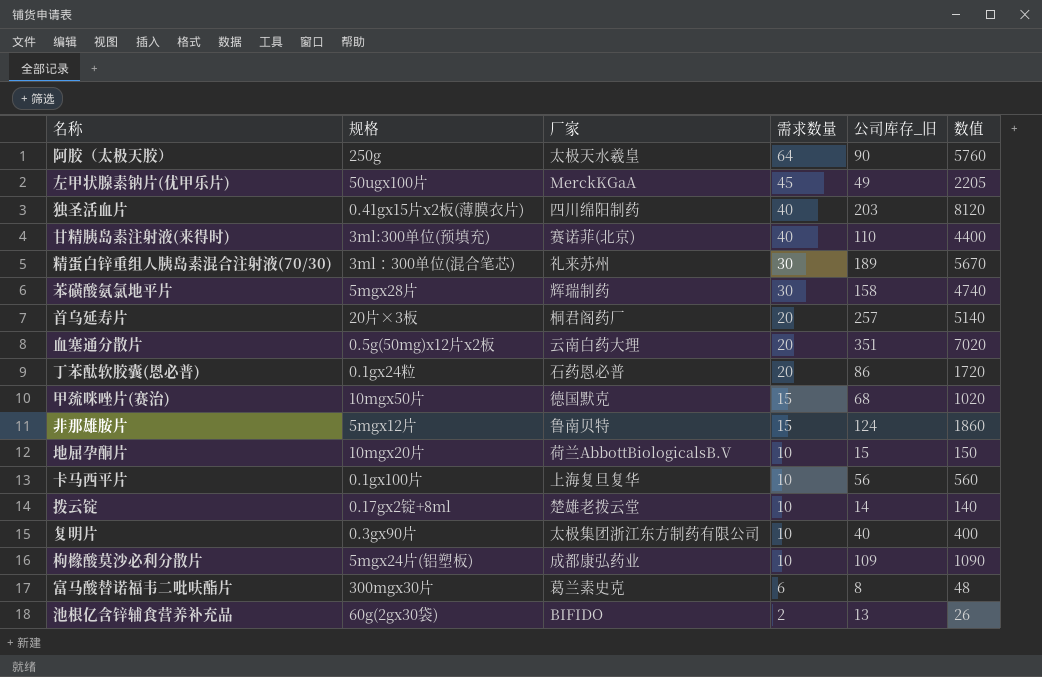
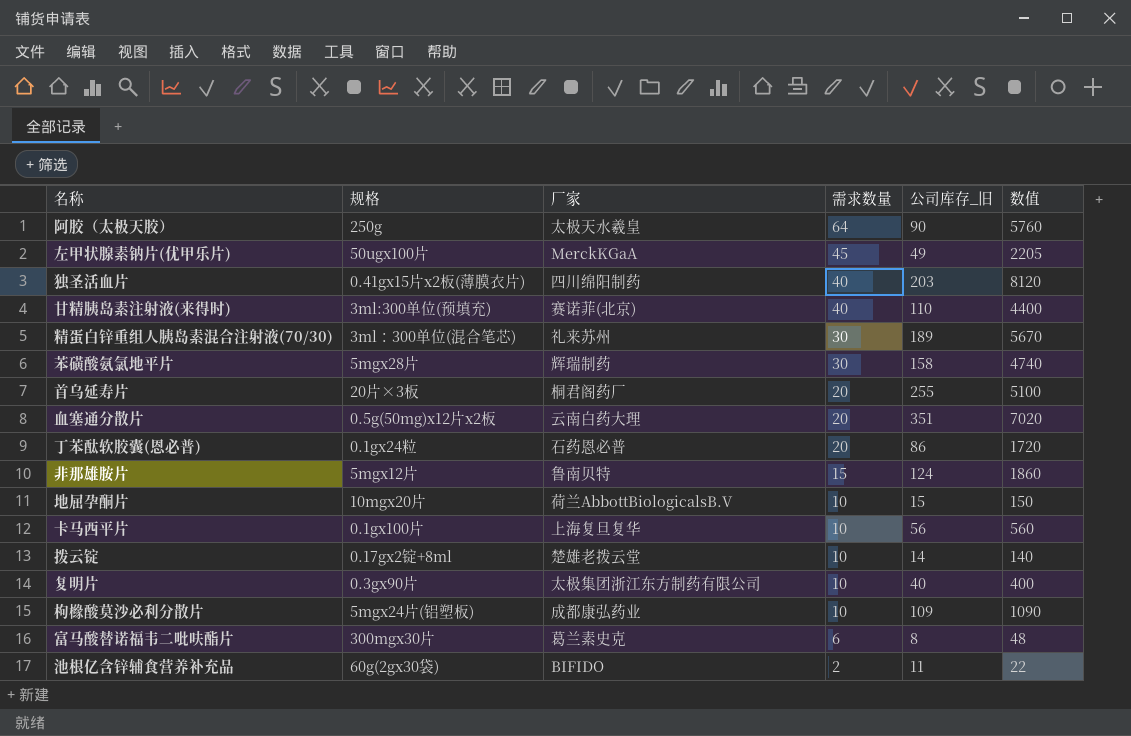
row 甲巯咪唑片(赛治): 10mgx50片 | 德国默克 | 15 | 68 | 1020 -> none
首乌延寿片 | 公司库存_旧: 257 -> 255
首乌延寿片 | 数值: 5140 -> 5100
池根亿含锌辅食营养补充品 | 公司库存_旧: 13 -> 11
池根亿含锌辅食营养补充品 | 数值: 26 -> 22

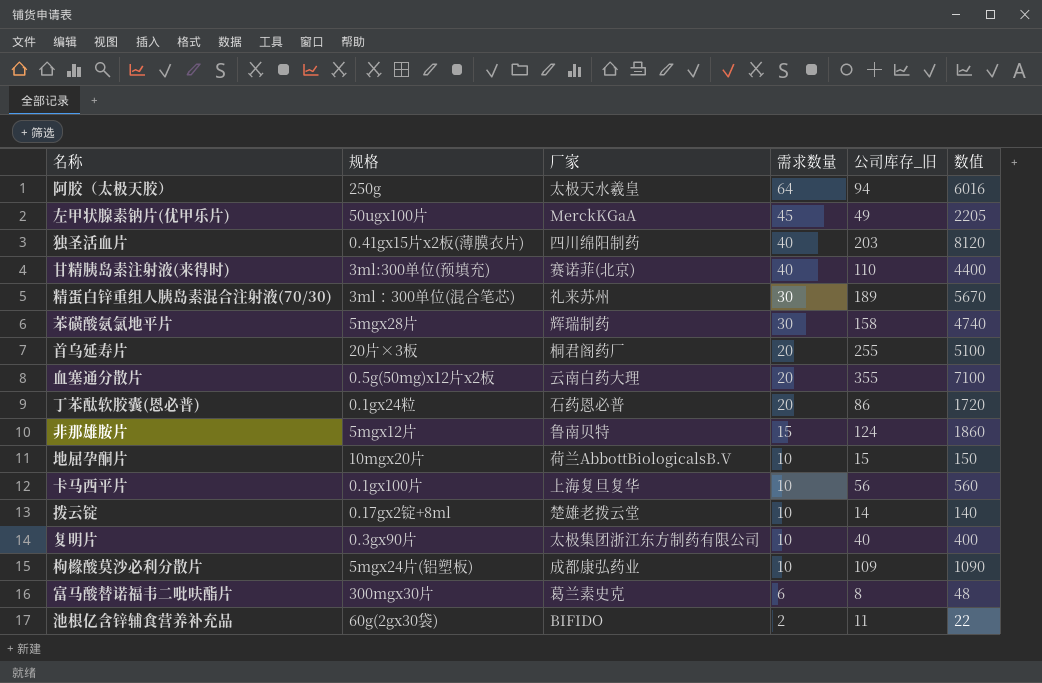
阿胶（太极天胶） | 公司库存_旧: 90 -> 94
阿胶（太极天胶） | 数值: 5760 -> 6016
血塞通分散片 | 公司库存_旧: 351 -> 355
血塞通分散片 | 数值: 7020 -> 7100

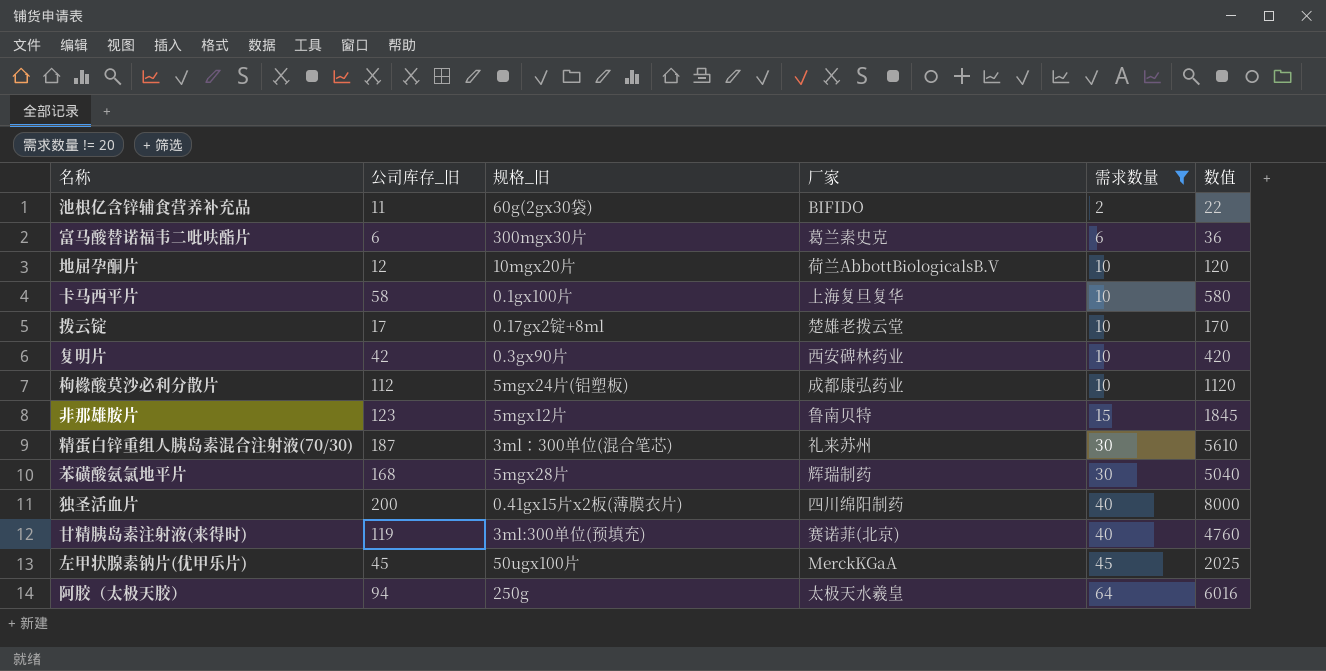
filter: none -> 需求数量 != 20
row order: 需求数量 descending -> 需求数量 ascending
column 公司库存_旧 | position: 5 -> 2
column name: 规格 -> 规格_旧
富马酸替诺福韦二吡呋酯片 | 公司库存_旧: 8 -> 6
富马酸替诺福韦二吡呋酯片 | 数值: 48 -> 36
地屈孕酮片 | 公司库存_旧: 15 -> 12
地屈孕酮片 | 数值: 150 -> 120
卡马西平片 | 公司库存_旧: 56 -> 58
卡马西平片 | 数值: 560 -> 580
拨云锭 | 公司库存_旧: 14 -> 17
拨云锭 | 数值: 140 -> 170
复明片 | 公司库存_旧: 40 -> 42
复明片 | 厂家: 太极集团浙江东方制药有限公司 -> 西安碑林药业
复明片 | 数值: 400 -> 420
枸橼酸莫沙必利分散片 | 公司库存_旧: 109 -> 112
枸橼酸莫沙必利分散片 | 数值: 1090 -> 1120
非那雄胺片 | 公司库存_旧: 124 -> 123
非那雄胺片 | 数值: 1860 -> 1845
精蛋白锌重组人胰岛素混合注射液(70/30) | 公司库存_旧: 189 -> 187
精蛋白锌重组人胰岛素混合注射液(70/30) | 数值: 5670 -> 5610
苯磺酸氨氯地平片 | 公司库存_旧: 158 -> 168
苯磺酸氨氯地平片 | 数值: 4740 -> 5040
独圣活血片 | 公司库存_旧: 203 -> 200
独圣活血片 | 数值: 8120 -> 8000
甘精胰岛素注射液(来得时) | 公司库存_旧: 110 -> 119
甘精胰岛素注射液(来得时) | 数值: 4400 -> 4760
左甲状腺素钠片(优甲乐片) | 公司库存_旧: 49 -> 45
左甲状腺素钠片(优甲乐片) | 数值: 2205 -> 2025

